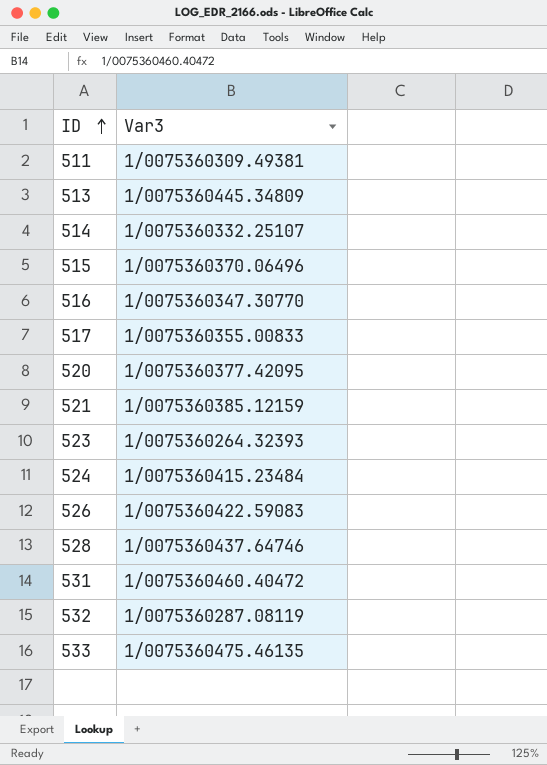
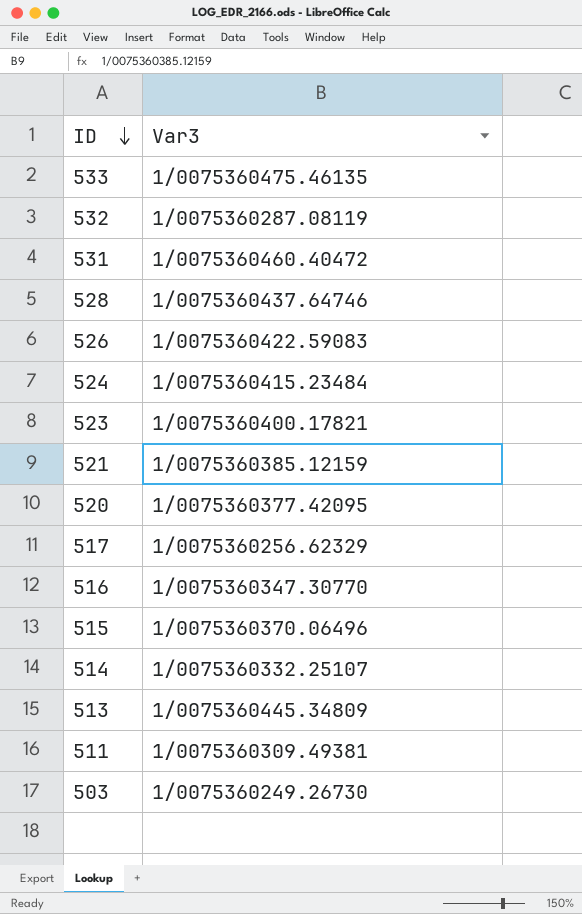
row order: ID ascending -> ID descending
523 | Var3: 1/0075360264.32393 -> 1/0075360400.17821
517 | Var3: 1/0075360355.00833 -> 1/0075360256.62329
row 503: none -> 1/0075360249.26730

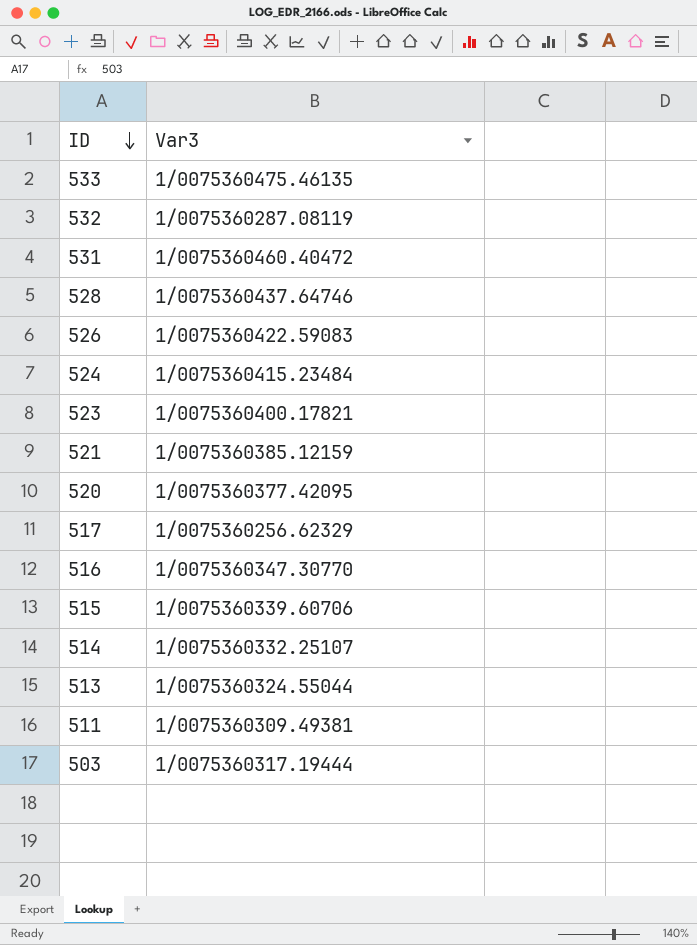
515 | Var3: 1/0075360370.06496 -> 1/0075360339.60706
513 | Var3: 1/0075360445.34809 -> 1/0075360324.55044
503 | Var3: 1/0075360249.26730 -> 1/0075360317.19444

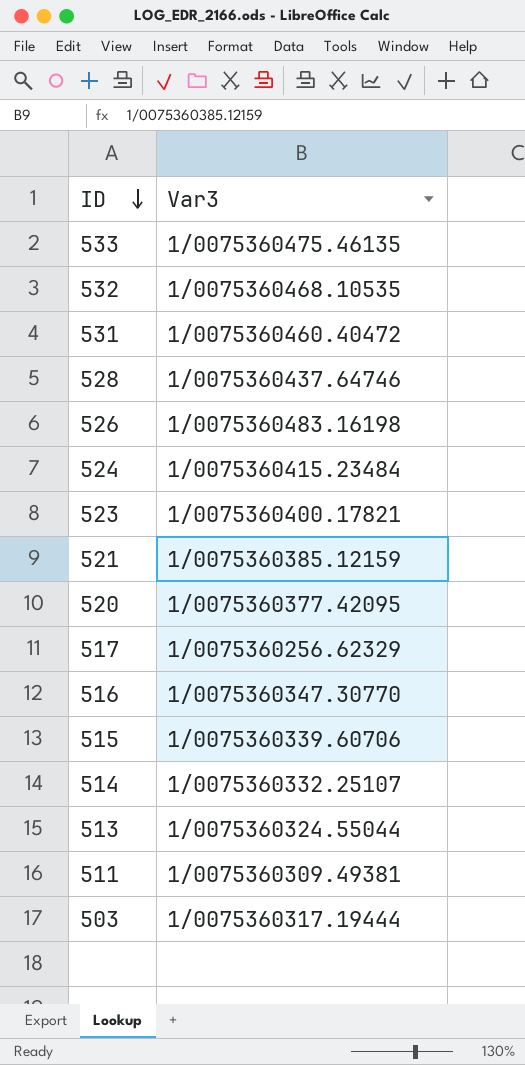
532 | Var3: 1/0075360287.08119 -> 1/0075360468.10535
526 | Var3: 1/0075360422.59083 -> 1/0075360483.16198

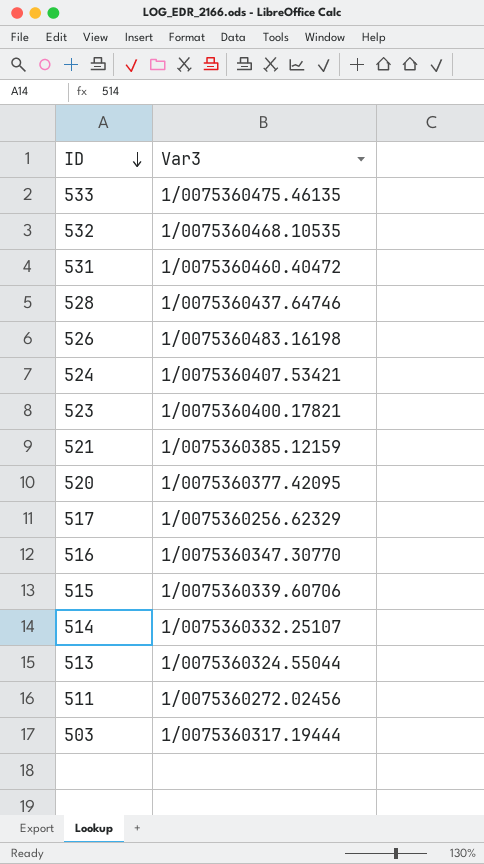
524 | Var3: 1/0075360415.23484 -> 1/0075360407.53421
511 | Var3: 1/0075360309.49381 -> 1/0075360272.02456

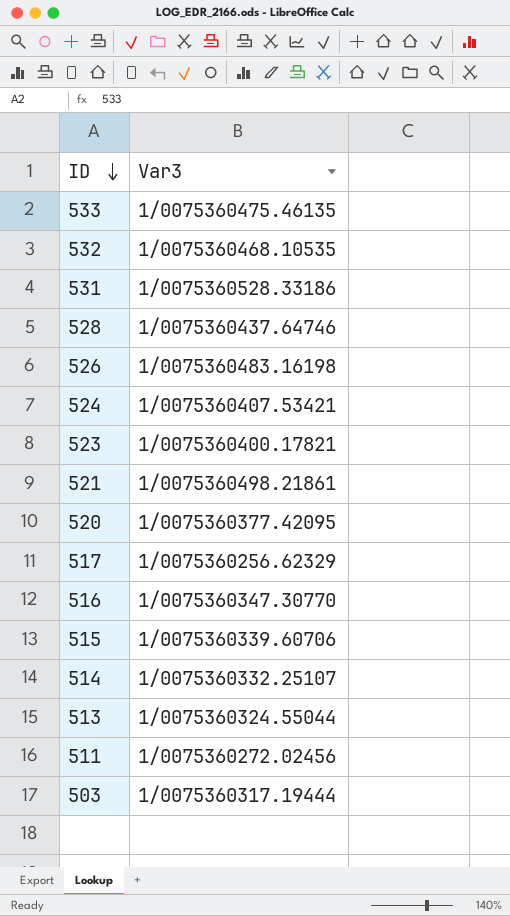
531 | Var3: 1/0075360460.40472 -> 1/0075360528.33186
521 | Var3: 1/0075360385.12159 -> 1/0075360498.21861

